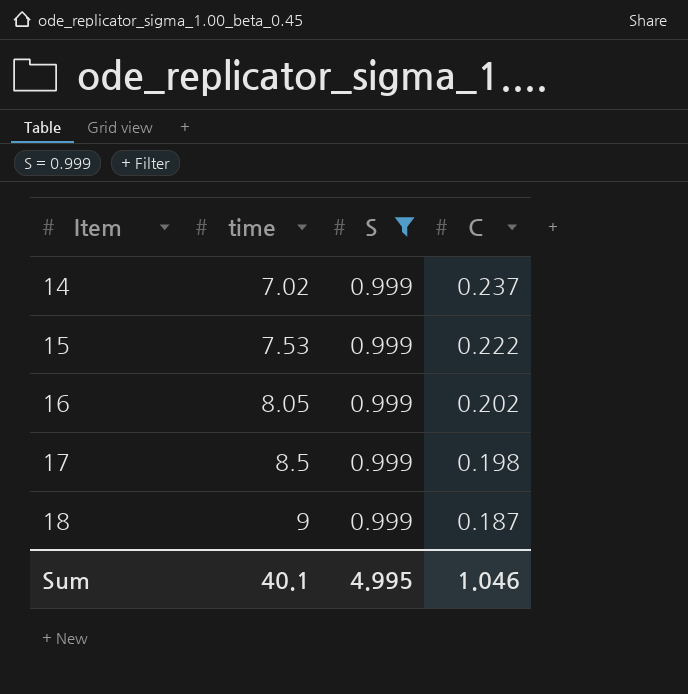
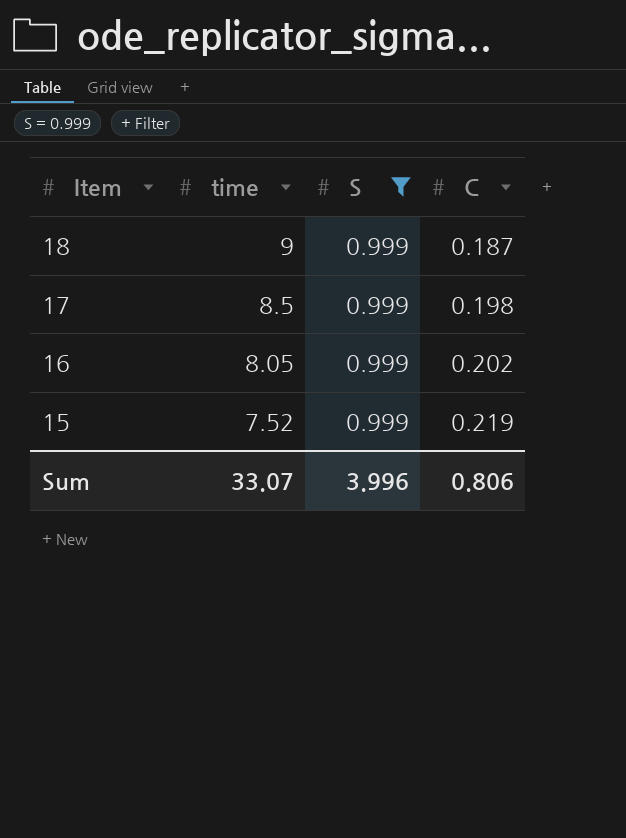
row order: Item ascending -> Item descending
row 14: 7.02 | 0.999 | 0.237 -> none
15 | time: 7.53 -> 7.52
15 | C: 0.222 -> 0.219
Sum | time: 40.1 -> 33.07
Sum | S: 4.995 -> 3.996
Sum | C: 1.046 -> 0.806

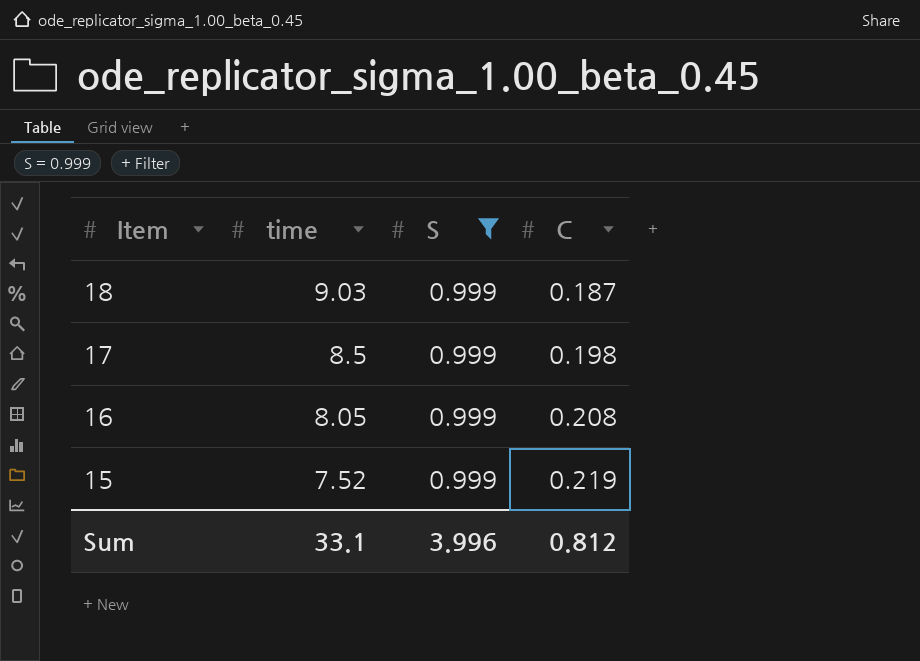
18 | time: 9 -> 9.03
16 | C: 0.202 -> 0.208
Sum | time: 33.07 -> 33.1
Sum | C: 0.806 -> 0.812

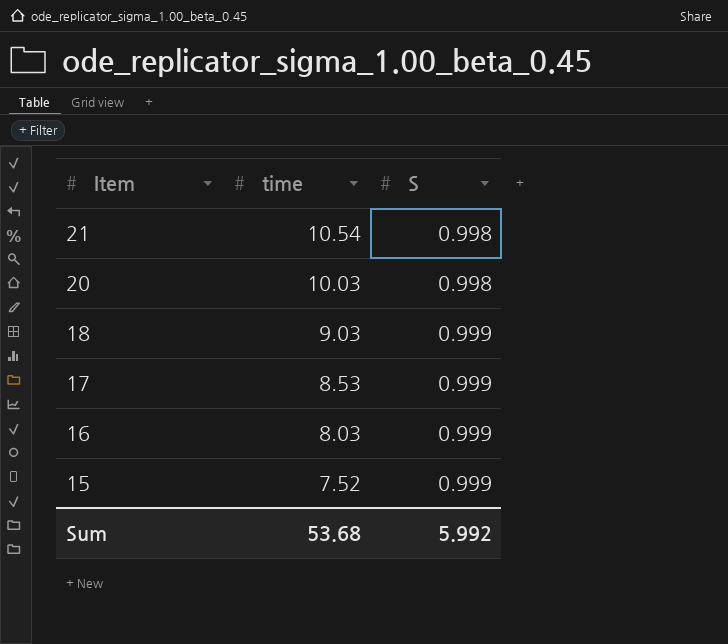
filter: S = 0.999 -> none
column C | position: 4 -> none
17 | time: 8.5 -> 8.53
16 | time: 8.05 -> 8.03
Sum | time: 33.1 -> 53.68
Sum | S: 3.996 -> 5.992

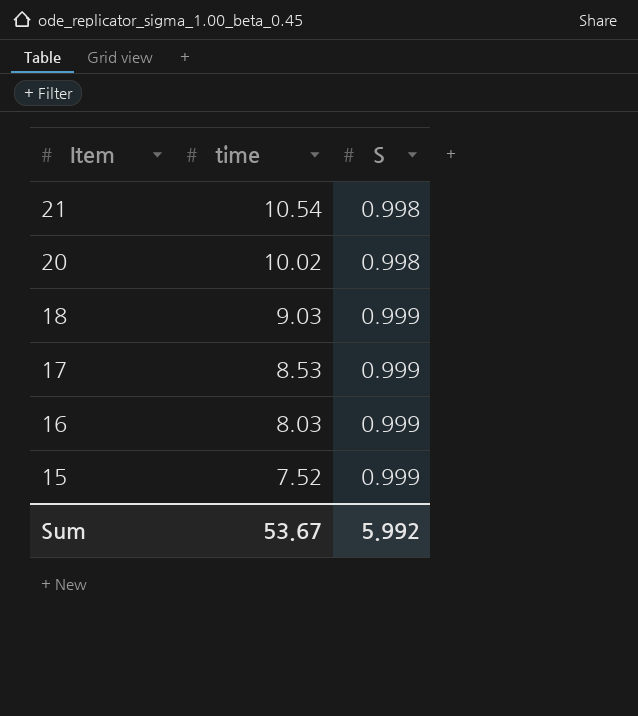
20 | time: 10.03 -> 10.02
Sum | time: 53.68 -> 53.67

